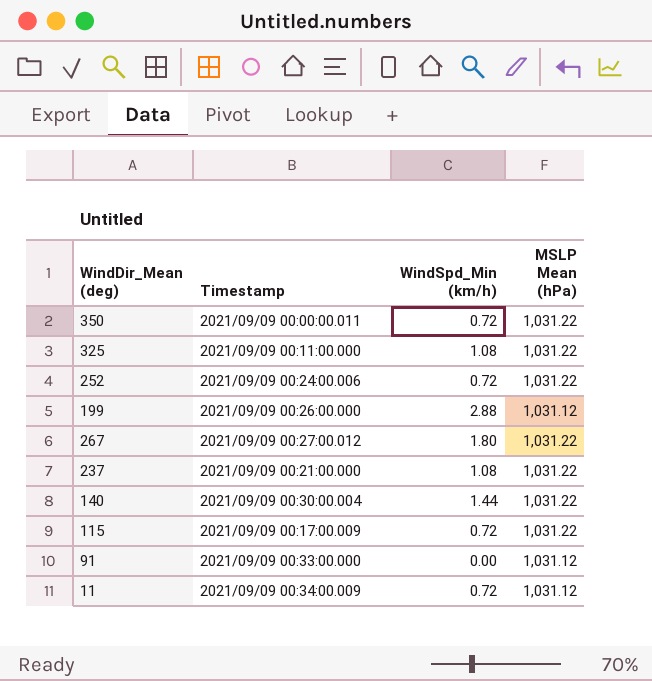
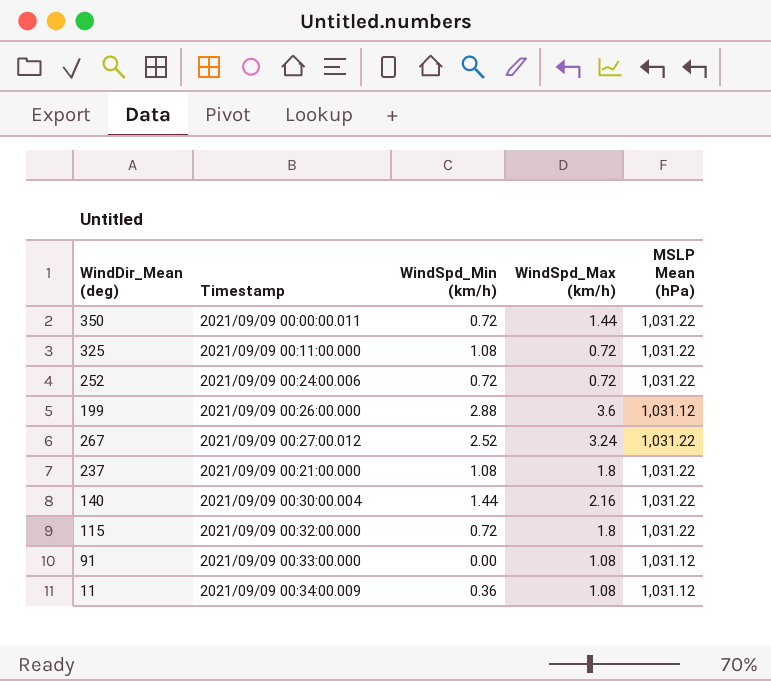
column WindSpd_Max (km/h) | position: none -> 4
267 | WindSpd_Min (km/h): 1.80 -> 2.52
115 | Timestamp: 2021/09/09 00:17:00.009 -> 2021/09/09 00:32:00.000
11 | WindSpd_Min (km/h): 0.72 -> 0.36

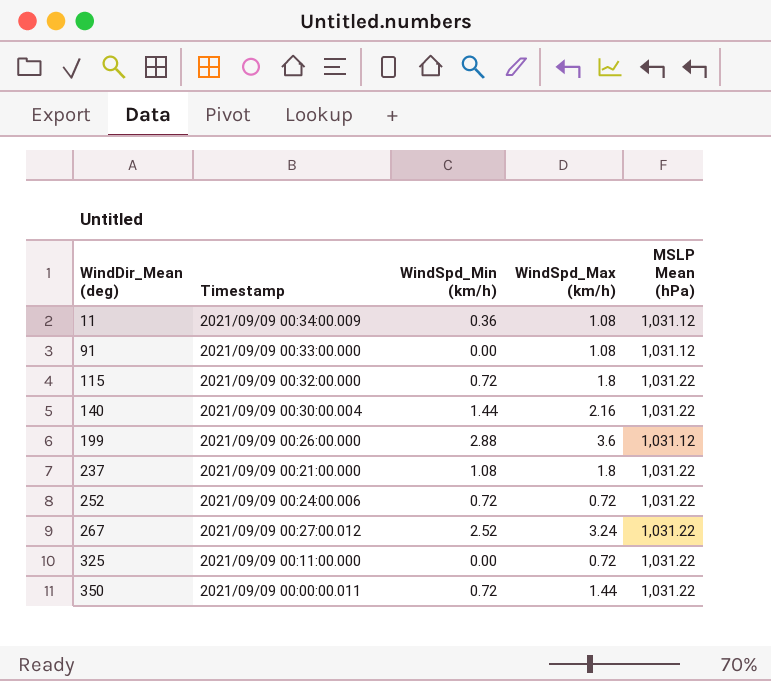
row order: none -> WindDir_Mean (deg) ascending
325 | WindSpd_Min (km/h): 1.08 -> 0.00

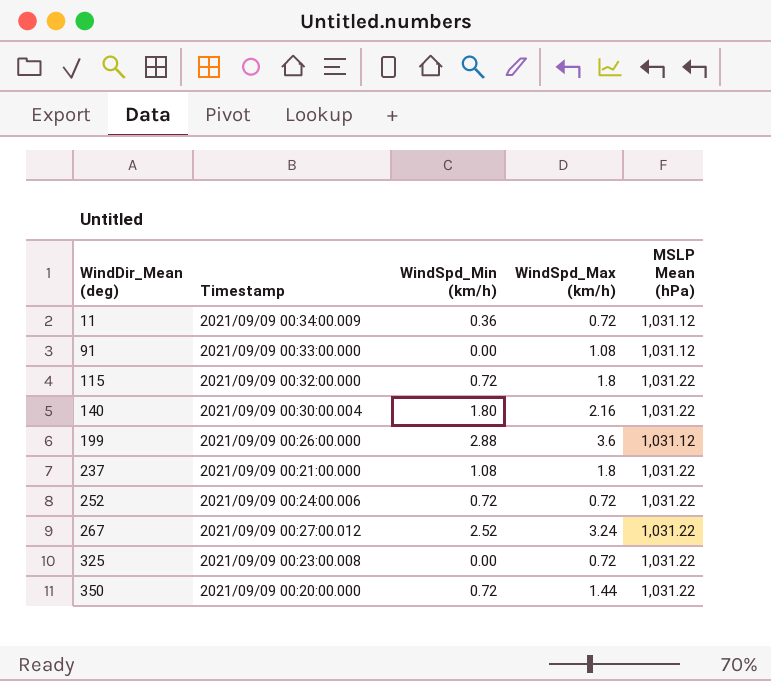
11 | WindSpd_Max (km/h): 1.08 -> 0.72
140 | WindSpd_Min (km/h): 1.44 -> 1.80
325 | Timestamp: 2021/09/09 00:11:00.000 -> 2021/09/09 00:23:00.008
350 | Timestamp: 2021/09/09 00:00:00.011 -> 2021/09/09 00:20:00.000

